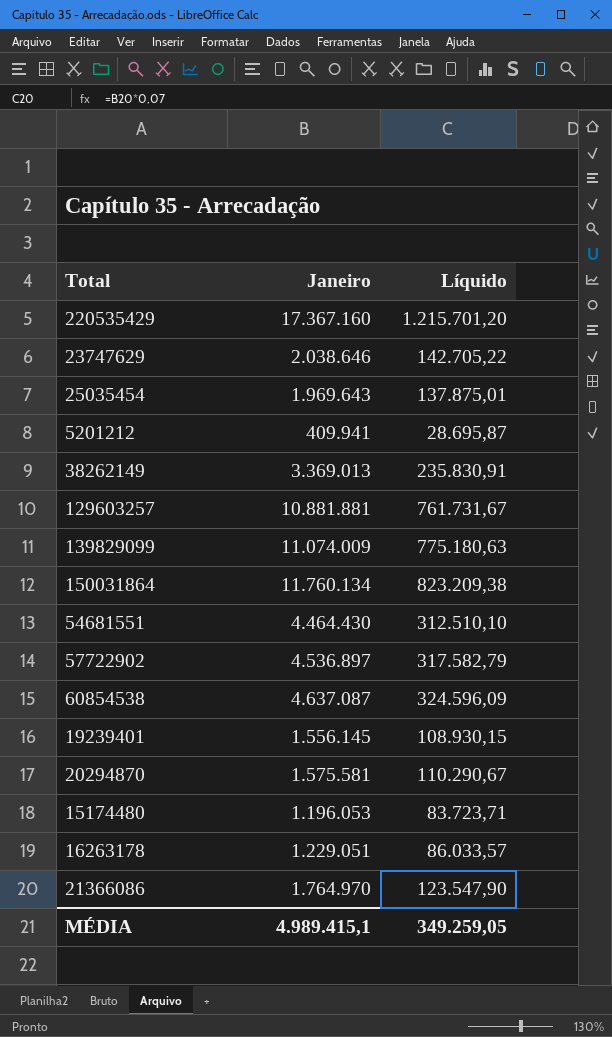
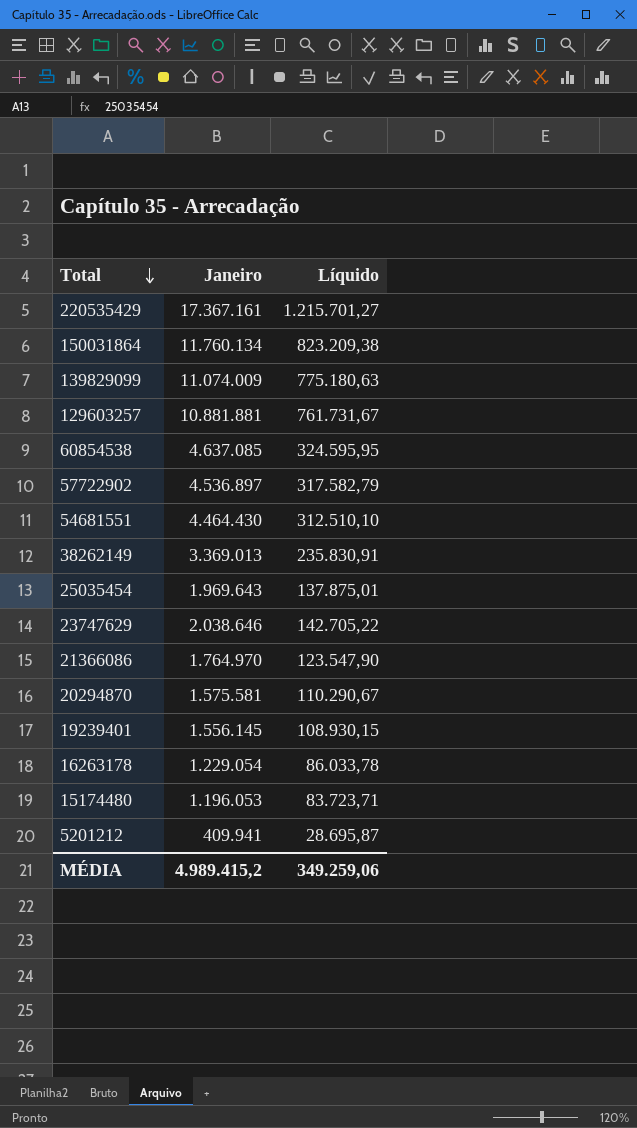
row order: none -> Total descending
220535429 | Janeiro: 17.367.160 -> 17.367.161
220535429 | Líquido: 1.215.701,20 -> 1.215.701,27
60854538 | Janeiro: 4.637.087 -> 4.637.085
60854538 | Líquido: 324.596,09 -> 324.595,95
16263178 | Janeiro: 1.229.051 -> 1.229.054
16263178 | Líquido: 86.033,57 -> 86.033,78
MÉDIA | Janeiro: 4.989.415,1 -> 4.989.415,2
MÉDIA | Líquido: 349.259,05 -> 349.259,06

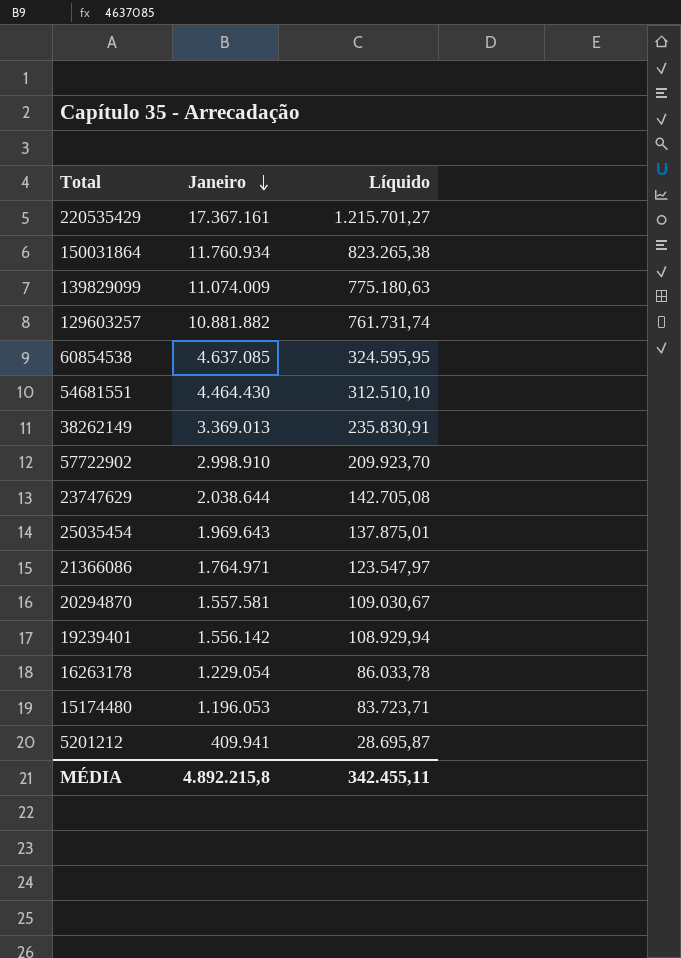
row order: Total descending -> Janeiro descending
150031864 | Janeiro: 11.760.134 -> 11.760.934
150031864 | Líquido: 823.209,38 -> 823.265,38
129603257 | Janeiro: 10.881.881 -> 10.881.882
129603257 | Líquido: 761.731,67 -> 761.731,74
57722902 | Janeiro: 4.536.897 -> 2.998.910
57722902 | Líquido: 317.582,79 -> 209.923,70
23747629 | Janeiro: 2.038.646 -> 2.038.644
23747629 | Líquido: 142.705,22 -> 142.705,08
21366086 | Janeiro: 1.764.970 -> 1.764.971
21366086 | Líquido: 123.547,90 -> 123.547,97
20294870 | Janeiro: 1.575.581 -> 1.557.581
20294870 | Líquido: 110.290,67 -> 109.030,67
19239401 | Janeiro: 1.556.145 -> 1.556.142
19239401 | Líquido: 108.930,15 -> 108.929,94
MÉDIA | Janeiro: 4.989.415,2 -> 4.892.215,8
MÉDIA | Líquido: 349.259,06 -> 342.455,11

